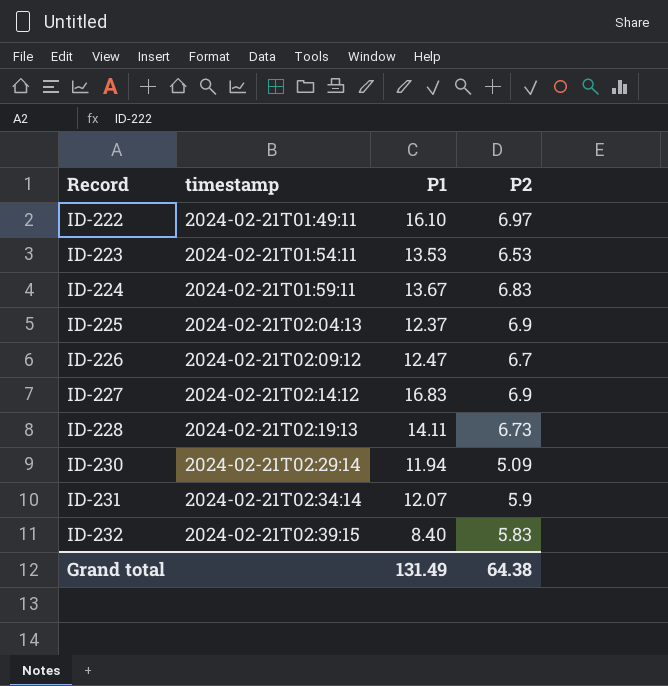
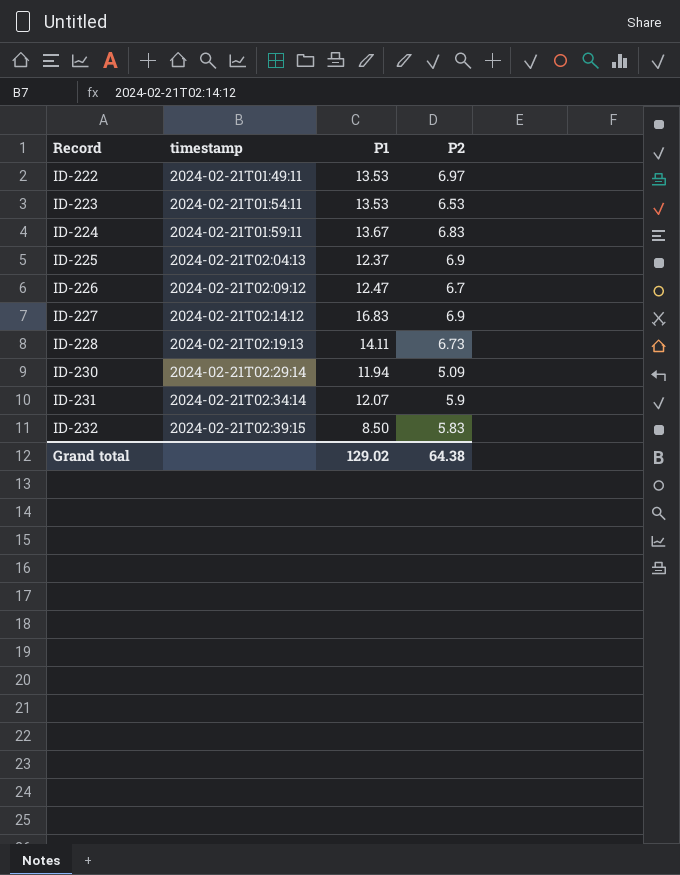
ID-222 | P1: 16.10 -> 13.53
ID-232 | P1: 8.40 -> 8.50
Grand total | P1: 131.49 -> 129.02

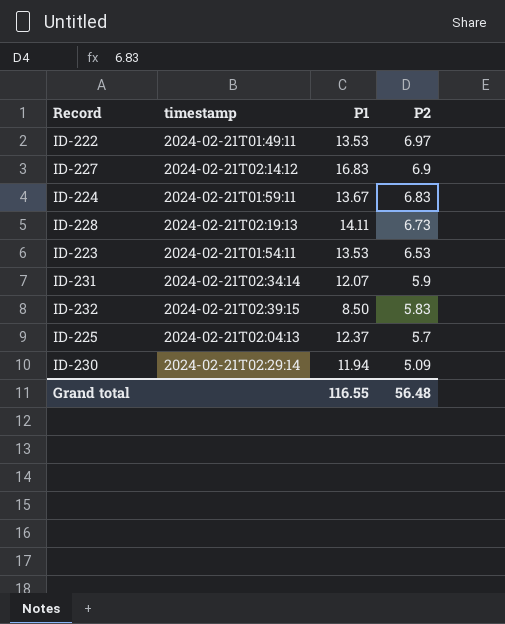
row order: Record ascending -> P2 descending
row ID-226: 2024-02-21T02:09:12 | 12.47 | 6.7 -> none
ID-225 | P2: 6.9 -> 5.7
Grand total | P1: 129.02 -> 116.55
Grand total | P2: 64.38 -> 56.48

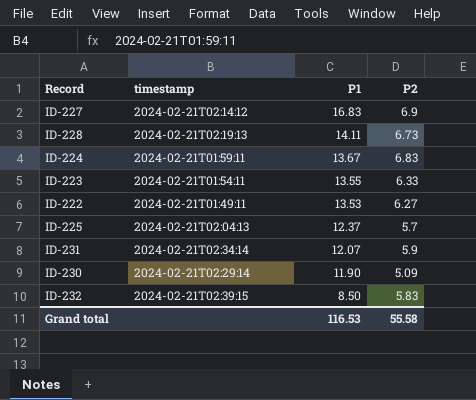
row order: P2 descending -> P1 descending
ID-223 | P1: 13.53 -> 13.55
ID-223 | P2: 6.53 -> 6.33
ID-222 | P2: 6.97 -> 6.27
ID-230 | P1: 11.94 -> 11.90
Grand total | P1: 116.55 -> 116.53
Grand total | P2: 56.48 -> 55.58

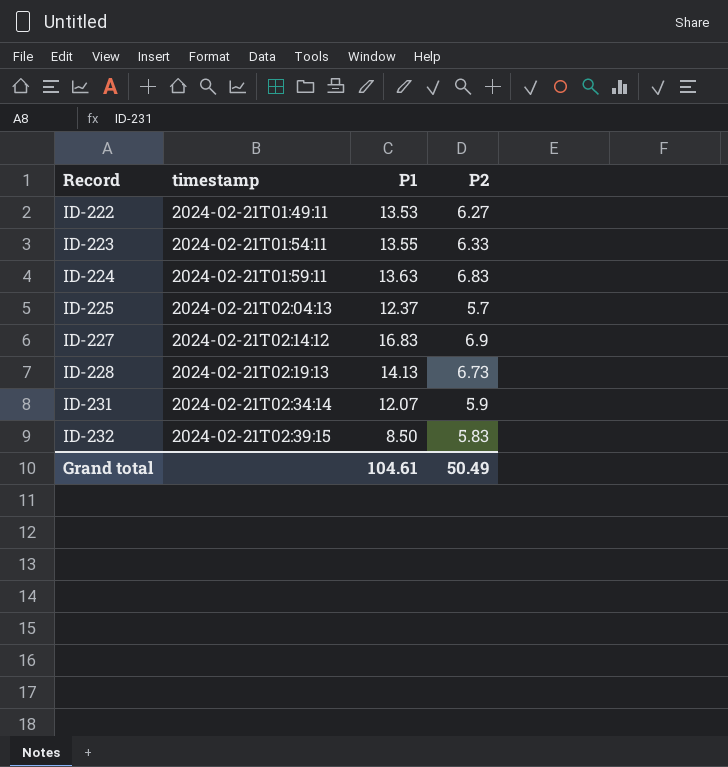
row order: P1 descending -> Record ascending
row ID-230: 2024-02-21T02:29:14 | 11.90 | 5.09 -> none
ID-224 | P1: 13.67 -> 13.63
ID-228 | P1: 14.11 -> 14.13
Grand total | P1: 116.53 -> 104.61
Grand total | P2: 55.58 -> 50.49

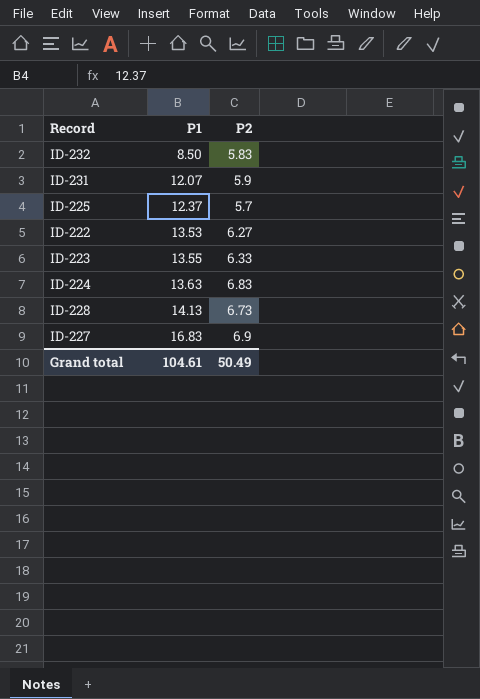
row order: Record ascending -> P1 ascending
column timestamp | position: 2 -> none

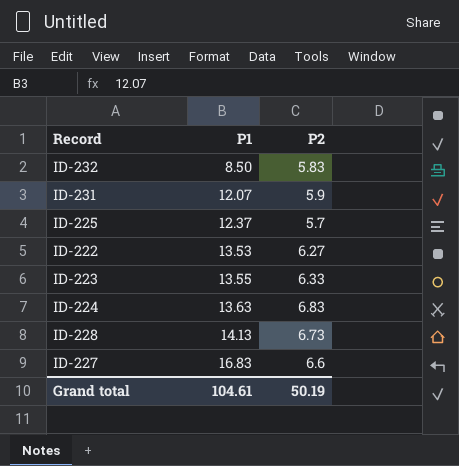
ID-227 | P2: 6.9 -> 6.6
Grand total | P2: 50.49 -> 50.19

